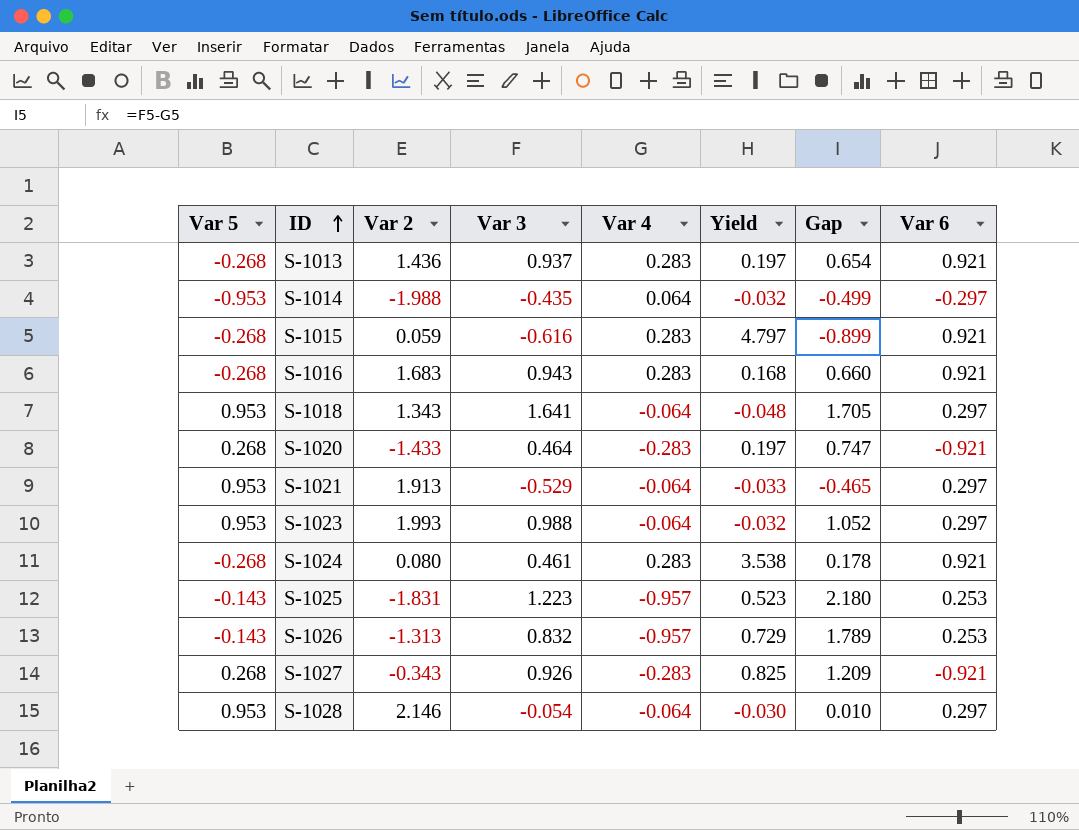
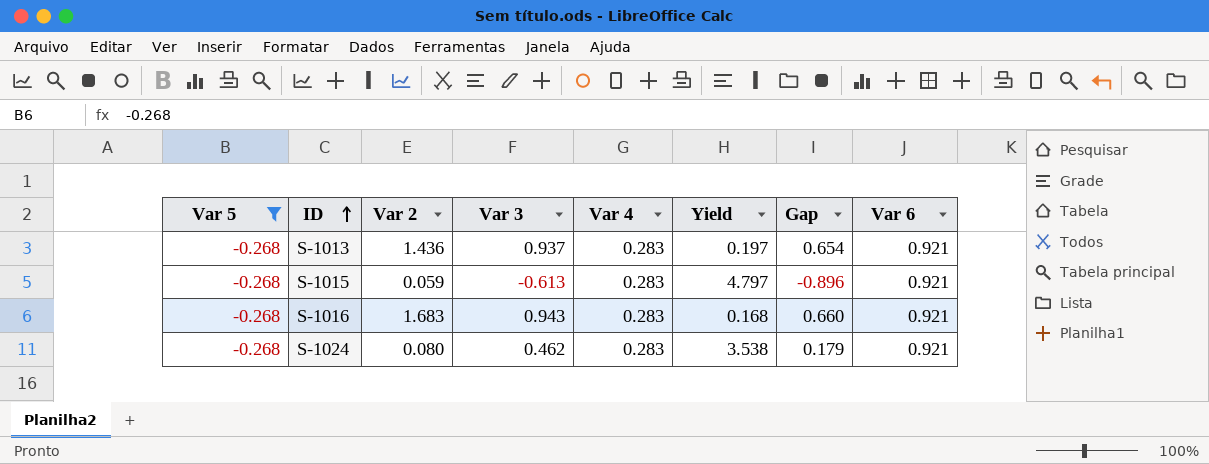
filter: none -> Var 5 = -0.268
S-1015 | Var 3: -0.616 -> -0.613
S-1015 | Gap: -0.899 -> -0.896
S-1024 | Var 3: 0.461 -> 0.462
S-1024 | Gap: 0.178 -> 0.179

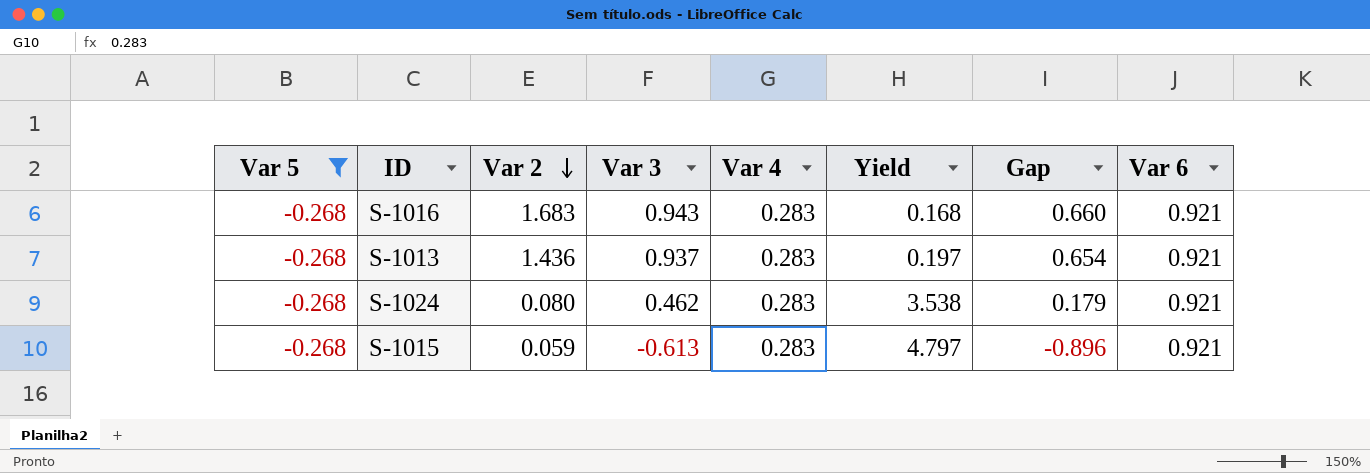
row order: ID ascending -> Var 2 descending

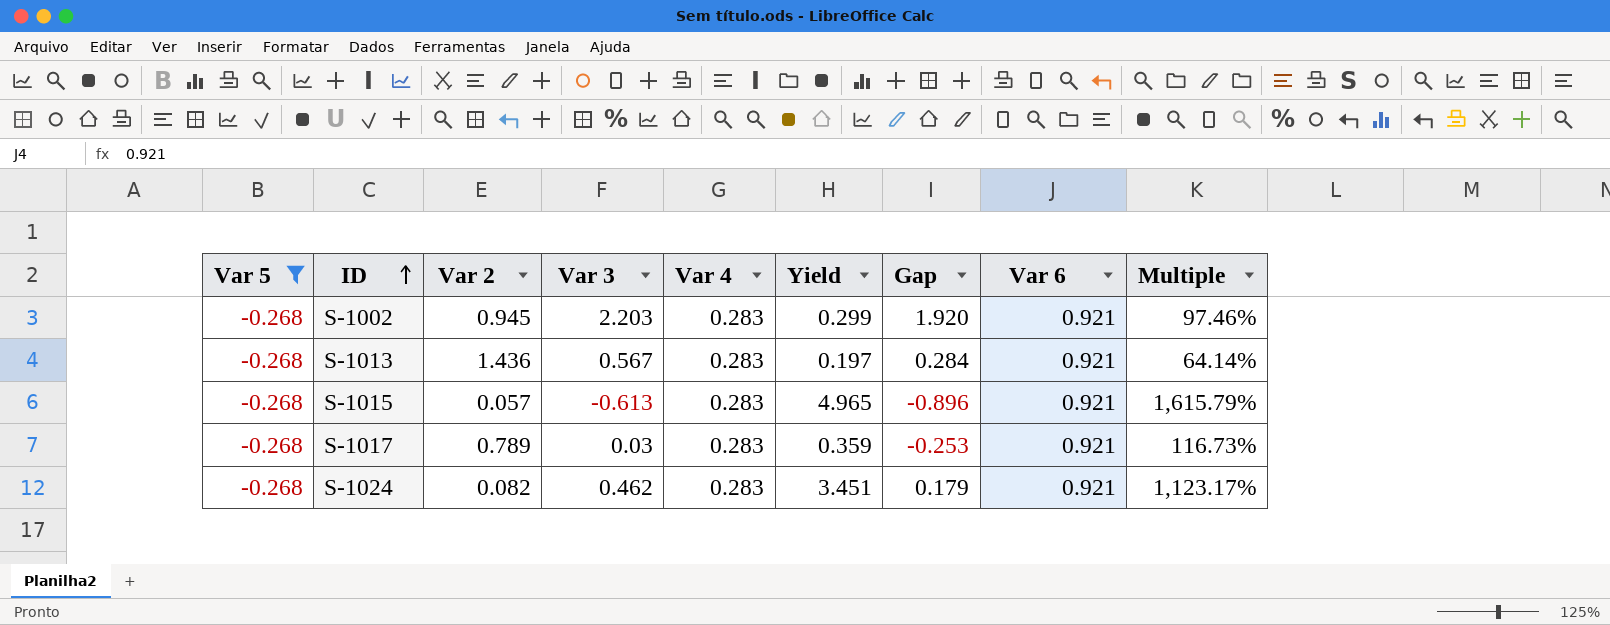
row order: Var 2 descending -> ID ascending
column Multiple | formula: none -> [Var 6] / [Var 2]
row S-1016: -0.268 | 1.683 | 0.943 | 0.283 | 0.168 | 0.660 | 0.921 -> none
row S-1002: none -> -0.268 | 0.945 | 2.203 | 0.283 | 0.299 | 1.920 | 0.921 | 97.46%
S-1013 | Var 3: 0.937 -> 0.567
S-1013 | Gap: 0.654 -> 0.284
S-1015 | Var 2: 0.059 -> 0.057
S-1015 | Yield: 4.797 -> 4.965
row S-1017: none -> -0.268 | 0.789 | 0.03 | 0.283 | 0.359 | -0.253 | 0.921 | 116.73%
S-1024 | Var 2: 0.080 -> 0.082
S-1024 | Yield: 3.538 -> 3.451

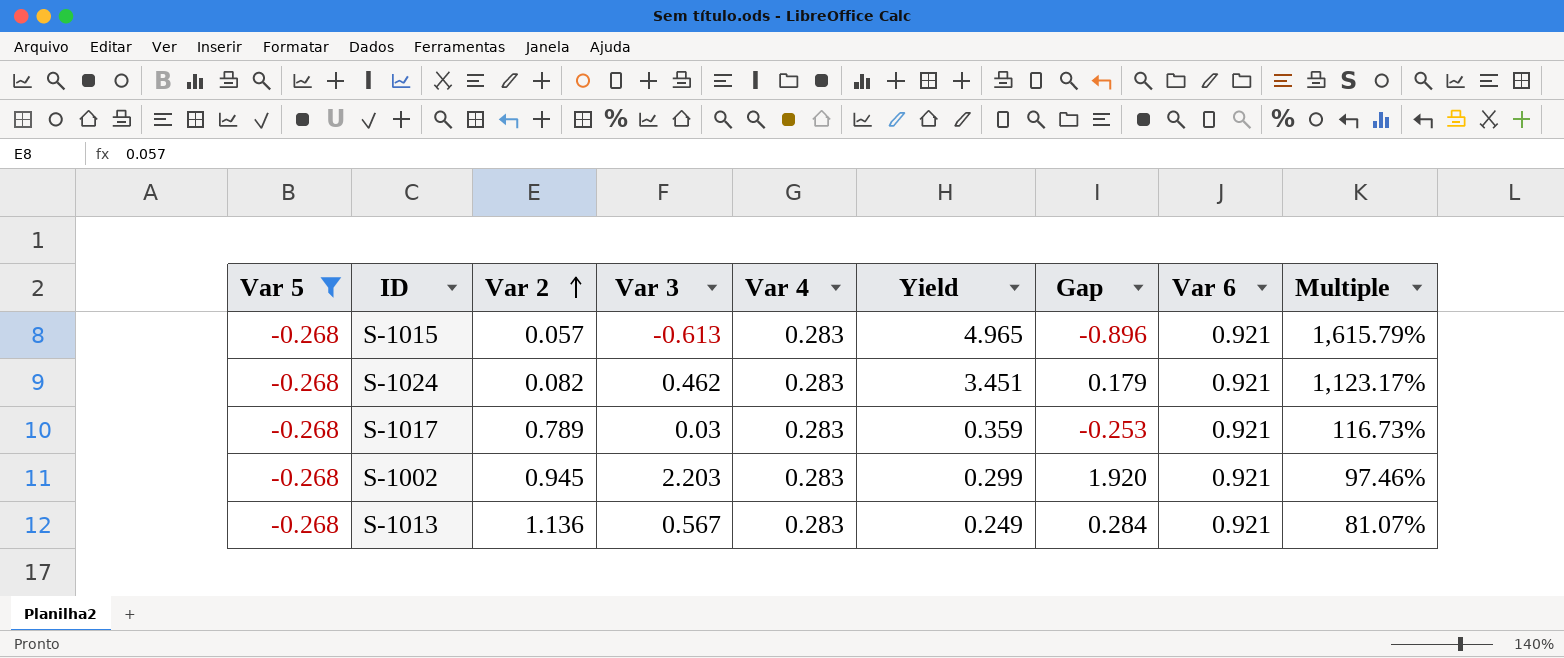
row order: ID ascending -> Var 2 ascending
S-1013 | Var 2: 1.436 -> 1.136
S-1013 | Yield: 0.197 -> 0.249
S-1013 | Multiple: 64.14% -> 81.07%

